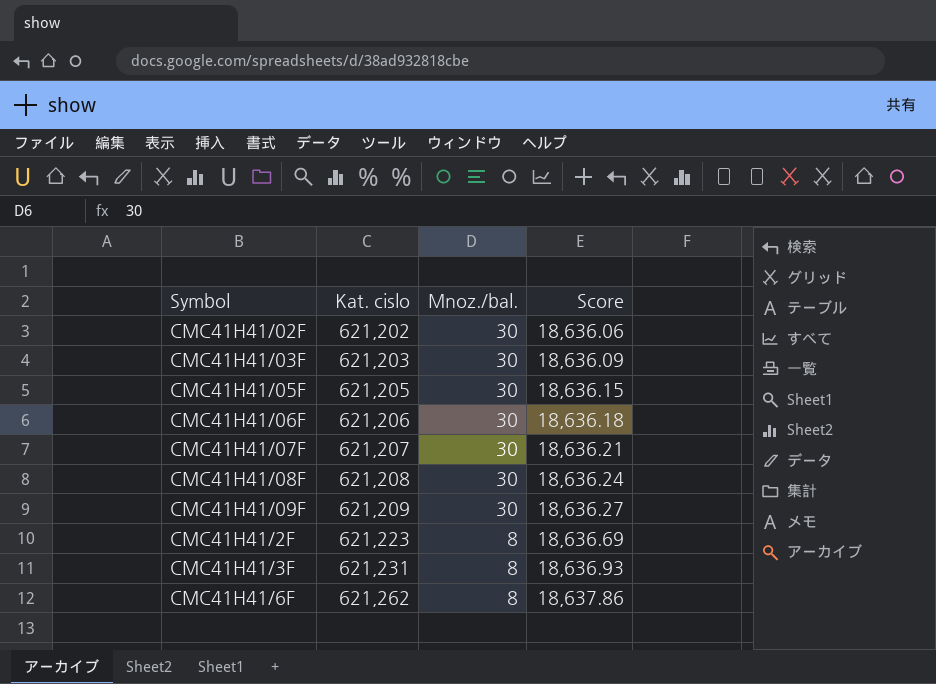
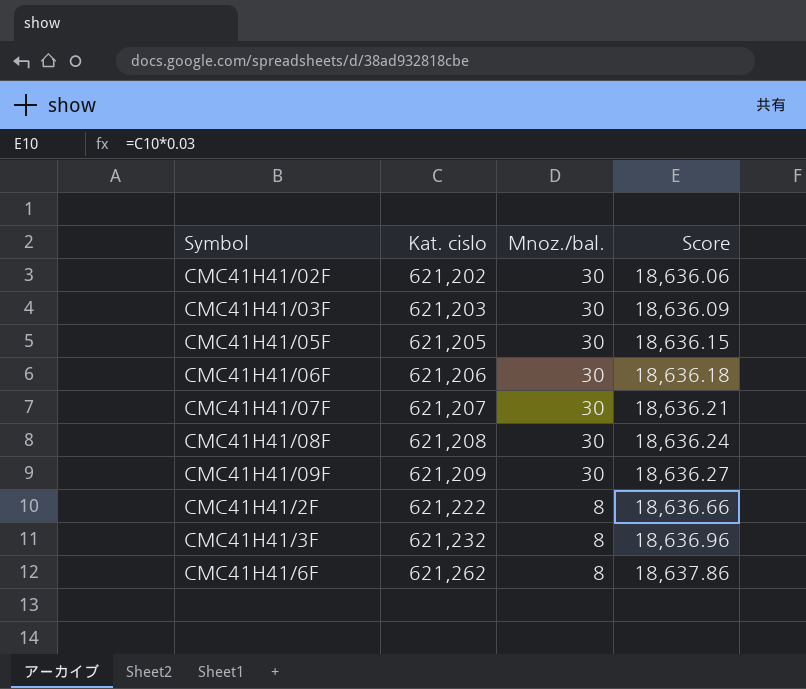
CMC41H41/2F | Kat. cislo: 621,223 -> 621,222
CMC41H41/2F | Score: 18,636.69 -> 18,636.66
CMC41H41/3F | Kat. cislo: 621,231 -> 621,232
CMC41H41/3F | Score: 18,636.93 -> 18,636.96

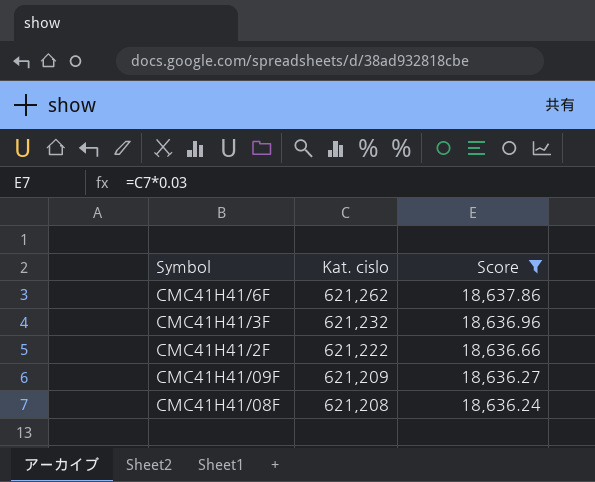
filter: none -> Score >= 18,636.24
row order: Kat. cislo ascending -> Kat. cislo descending
column Mnoz./bal. | position: 3 -> none

